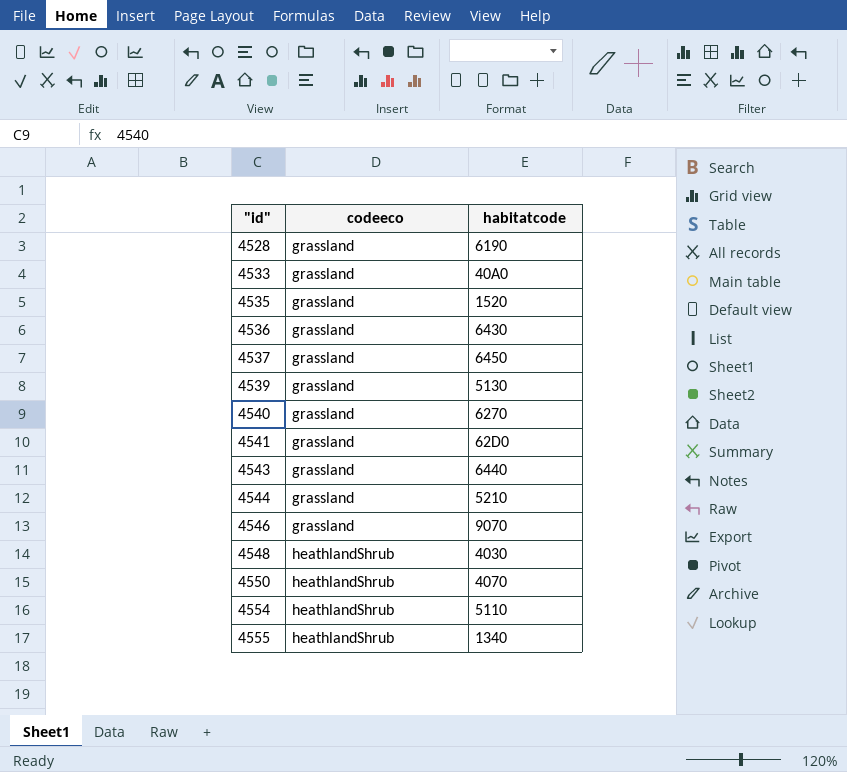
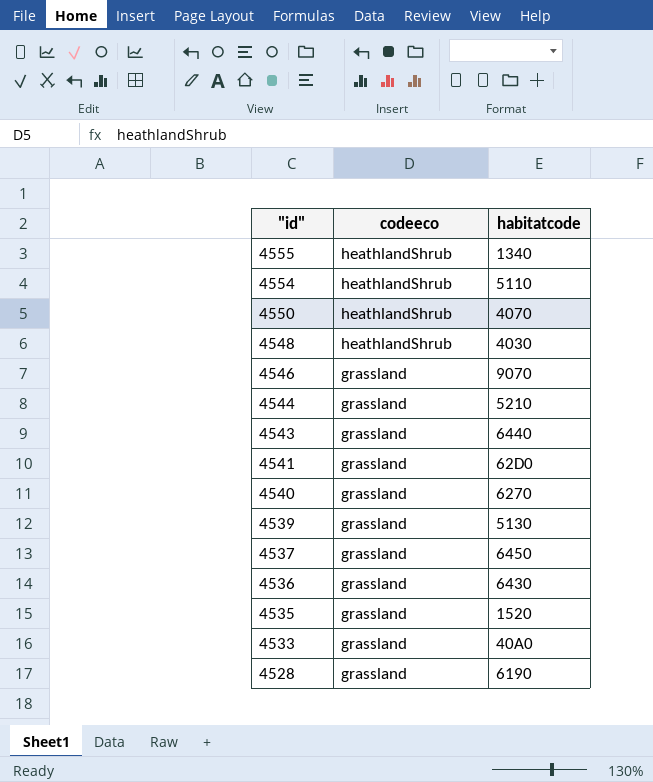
row order: "id" ascending -> "id" descending

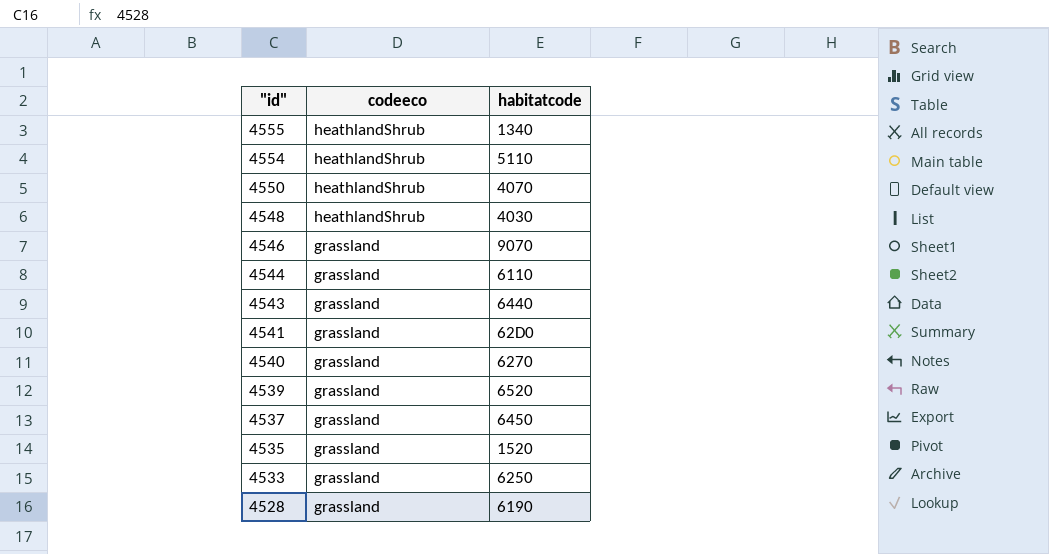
row 4536: grassland | 6430 -> none
4544 | habitatcode: 5210 -> 6110
4539 | habitatcode: 5130 -> 6520
4533 | habitatcode: 40A0 -> 6250

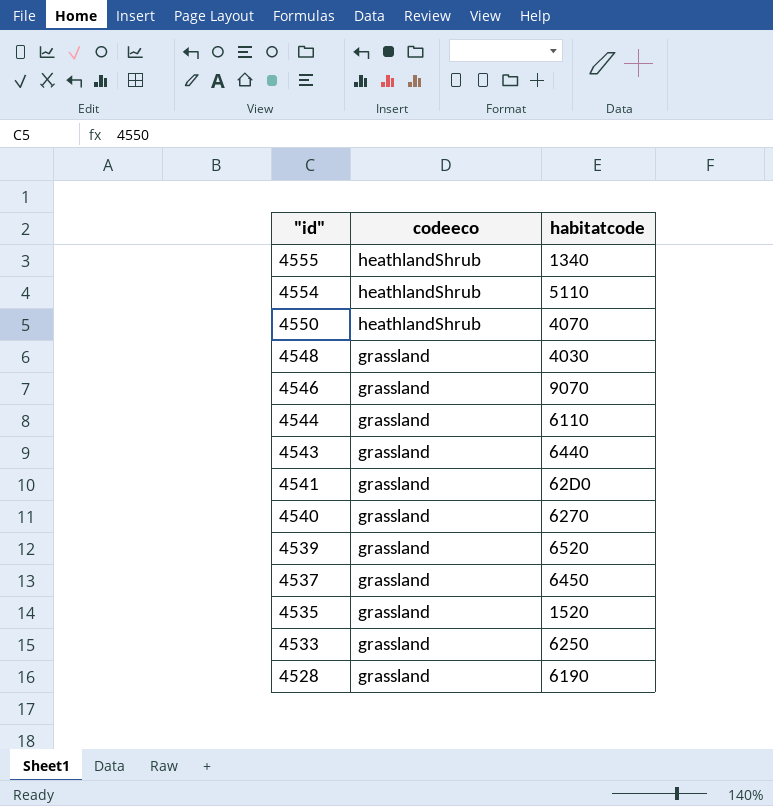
4548 | codeeco: heathlandShrub -> grassland

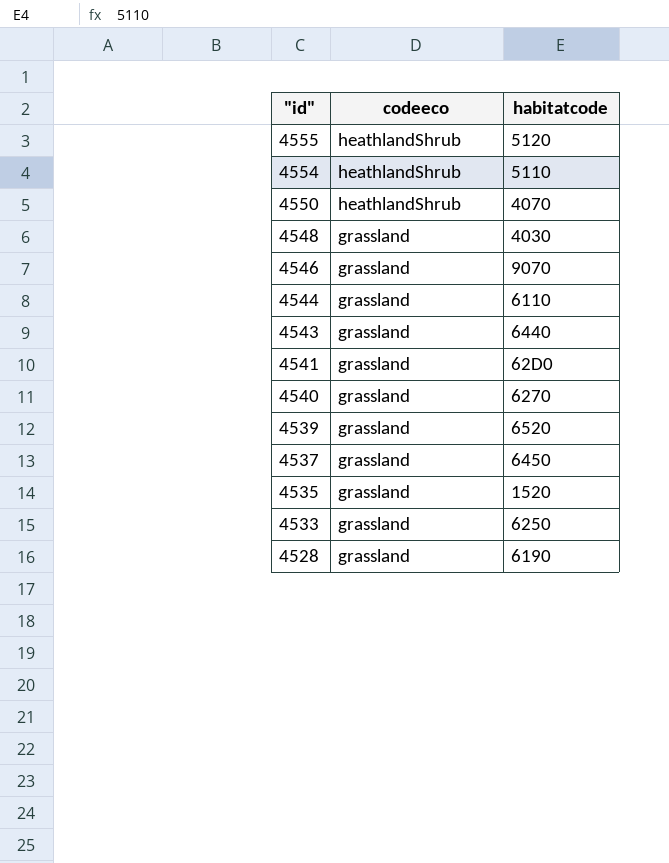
4555 | habitatcode: 1340 -> 5120

